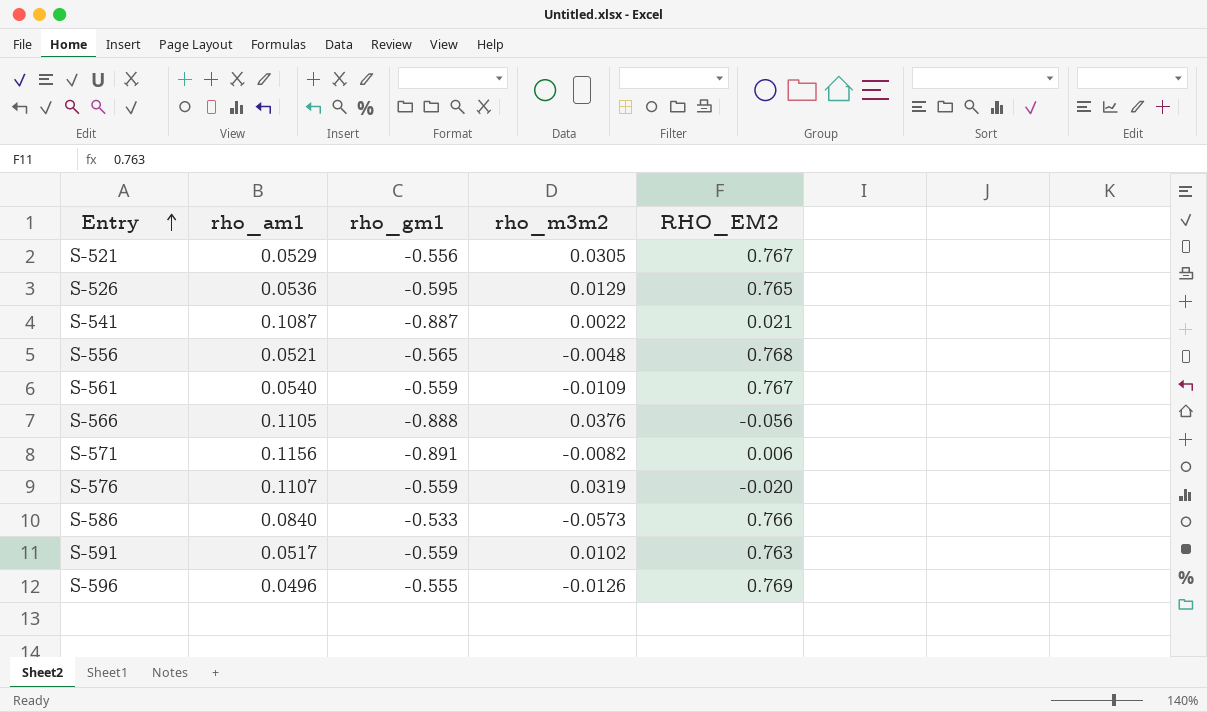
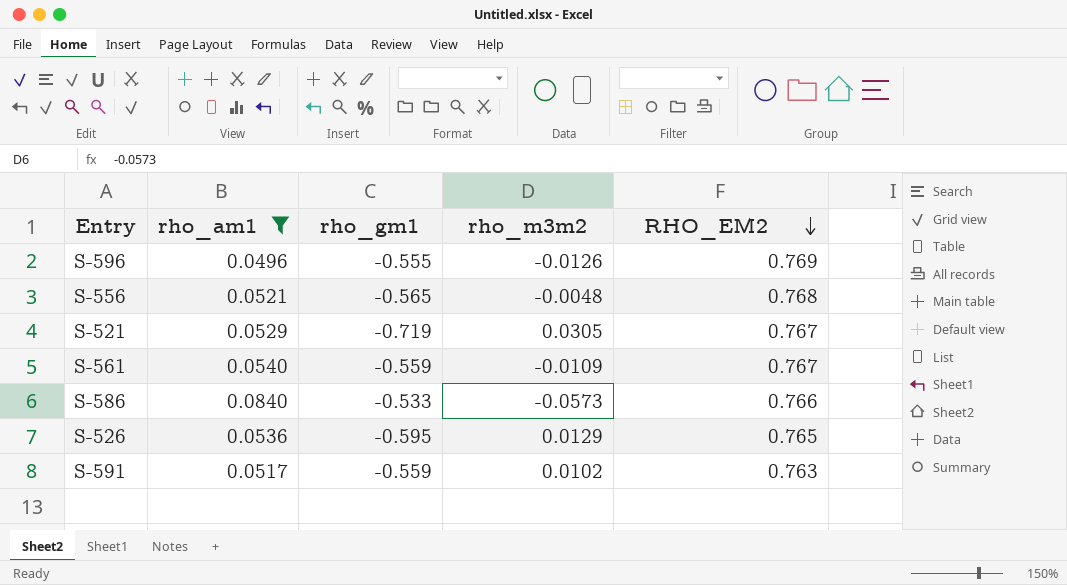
filter: none -> rho_am1 <= 0.0840
row order: Entry ascending -> RHO_EM2 descending
S-521 | rho_gm1: -0.556 -> -0.719

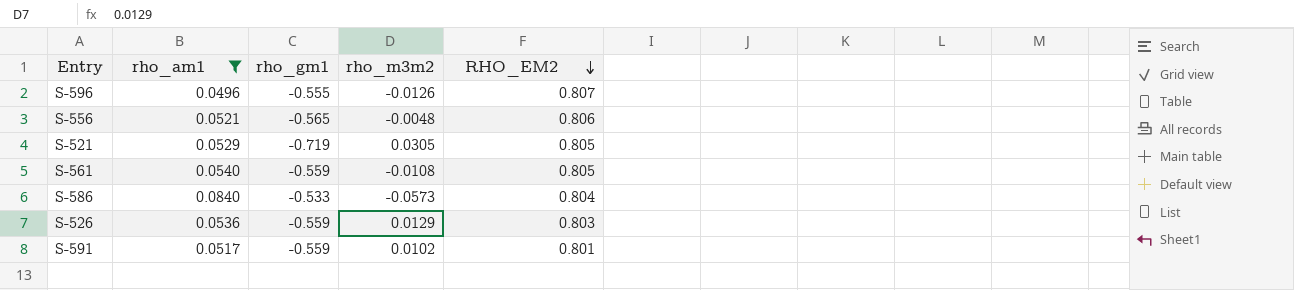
S-596 | RHO_EM2: 0.769 -> 0.807
S-556 | RHO_EM2: 0.768 -> 0.806
S-521 | RHO_EM2: 0.767 -> 0.805
S-561 | rho_m3m2: -0.0109 -> -0.0108
S-561 | RHO_EM2: 0.767 -> 0.805
S-586 | RHO_EM2: 0.766 -> 0.804
S-526 | rho_gm1: -0.595 -> -0.559
S-526 | RHO_EM2: 0.765 -> 0.803
S-591 | RHO_EM2: 0.763 -> 0.801

